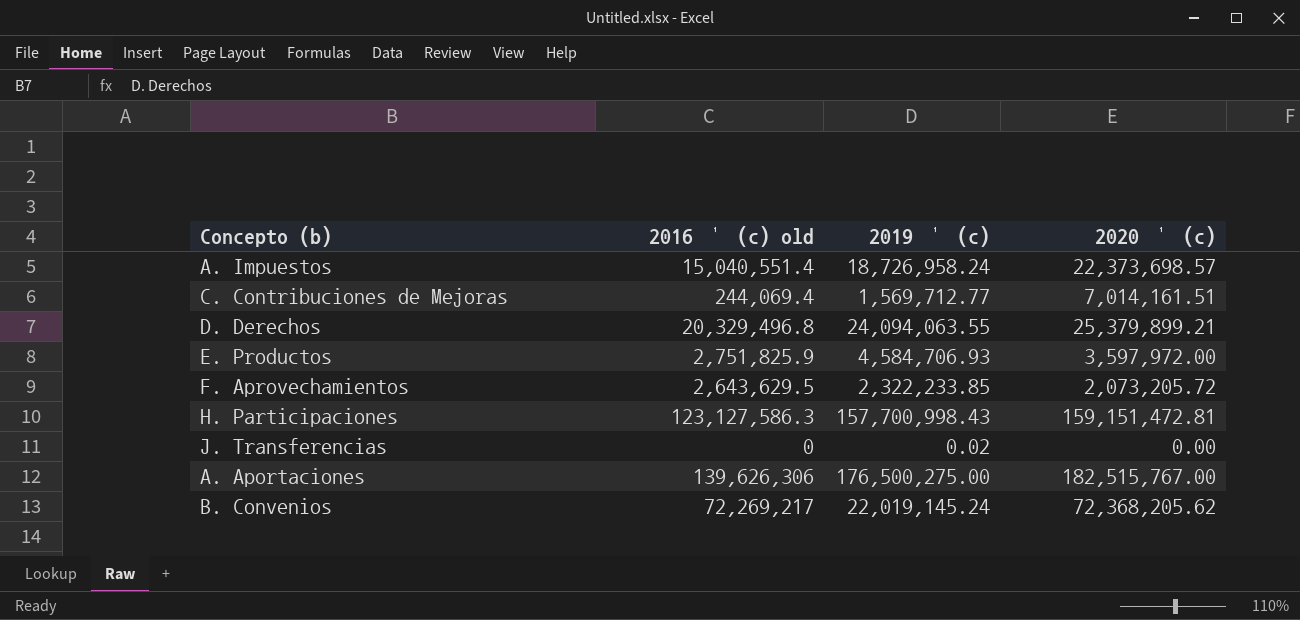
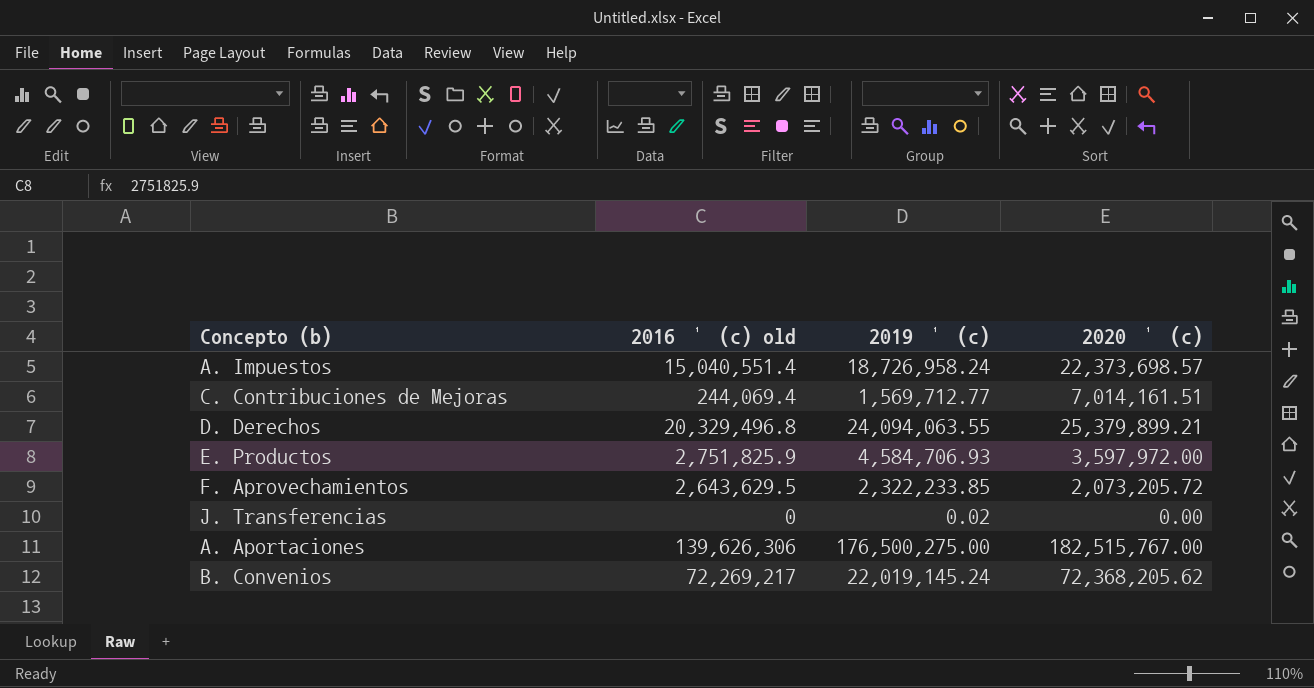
row H. Participaciones: 123,127,586.3 | 157,700,998.43 | 159,151,472.81 -> none

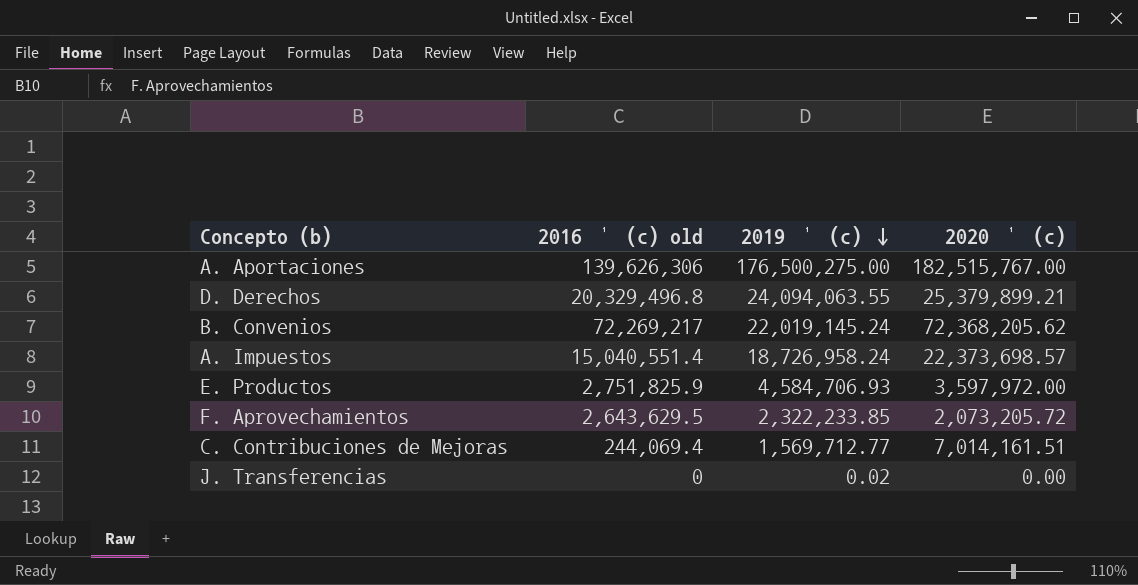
row order: none -> 2019 ¹ (c) descending

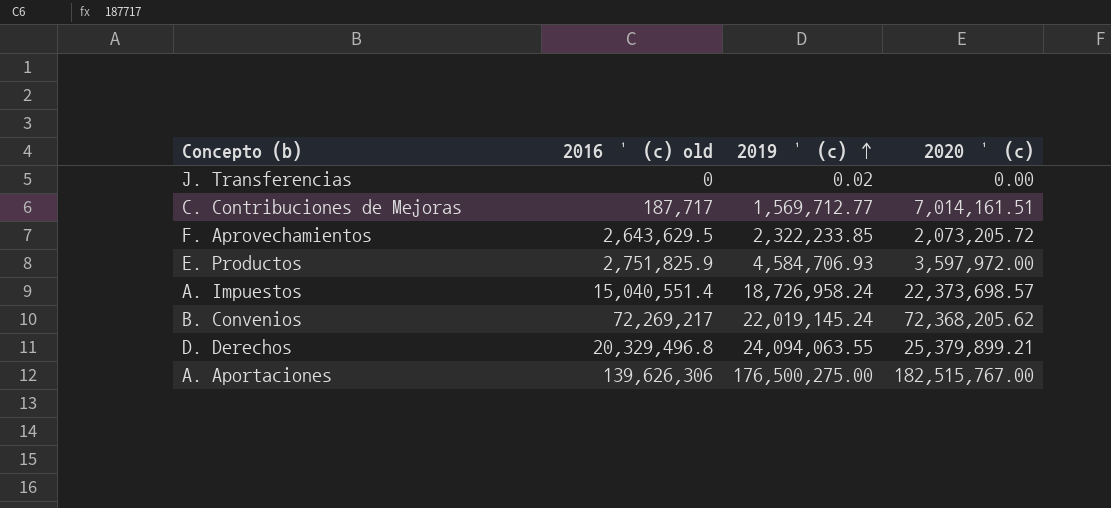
row order: 2019 ¹ (c) descending -> 2019 ¹ (c) ascending
C. Contribuciones de Mejoras | 2016 ¹ (c) old: 244,069.4 -> 187,717

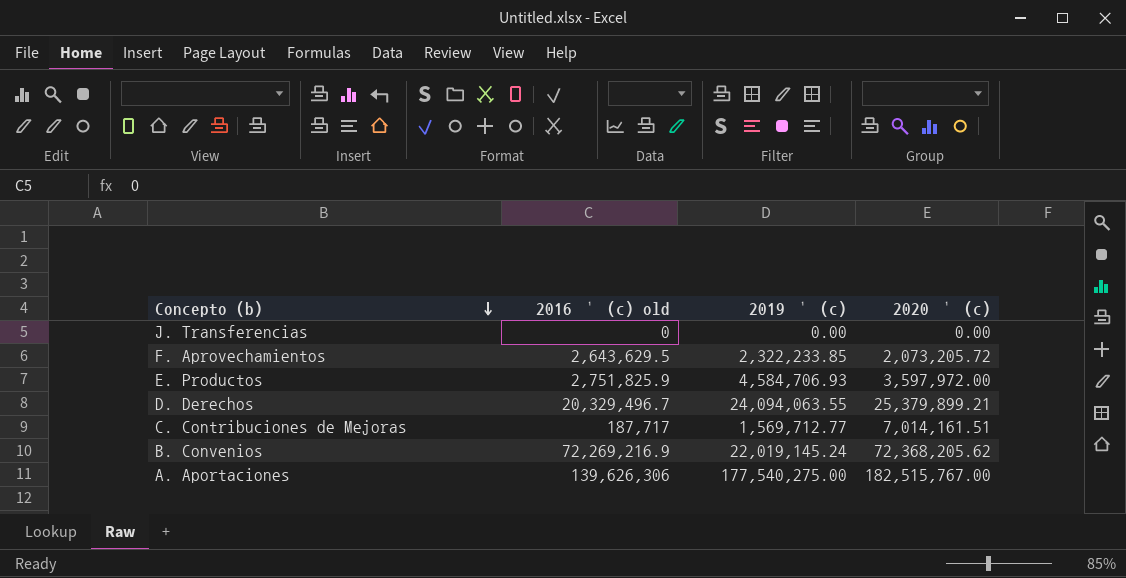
row order: 2019 ¹ (c) ascending -> Concepto (b) descending
row A. Impuestos: 15,040,551.4 | 18,726,958.24 | 22,373,698.57 -> none
J. Transferencias | 2019 ¹ (c): 0.02 -> 0.00
D. Derechos | 2016 ¹ (c) old: 20,329,496.8 -> 20,329,496.7
B. Convenios | 2016 ¹ (c) old: 72,269,217 -> 72,269,216.9
A. Aportaciones | 2019 ¹ (c): 176,500,275.00 -> 177,540,275.00

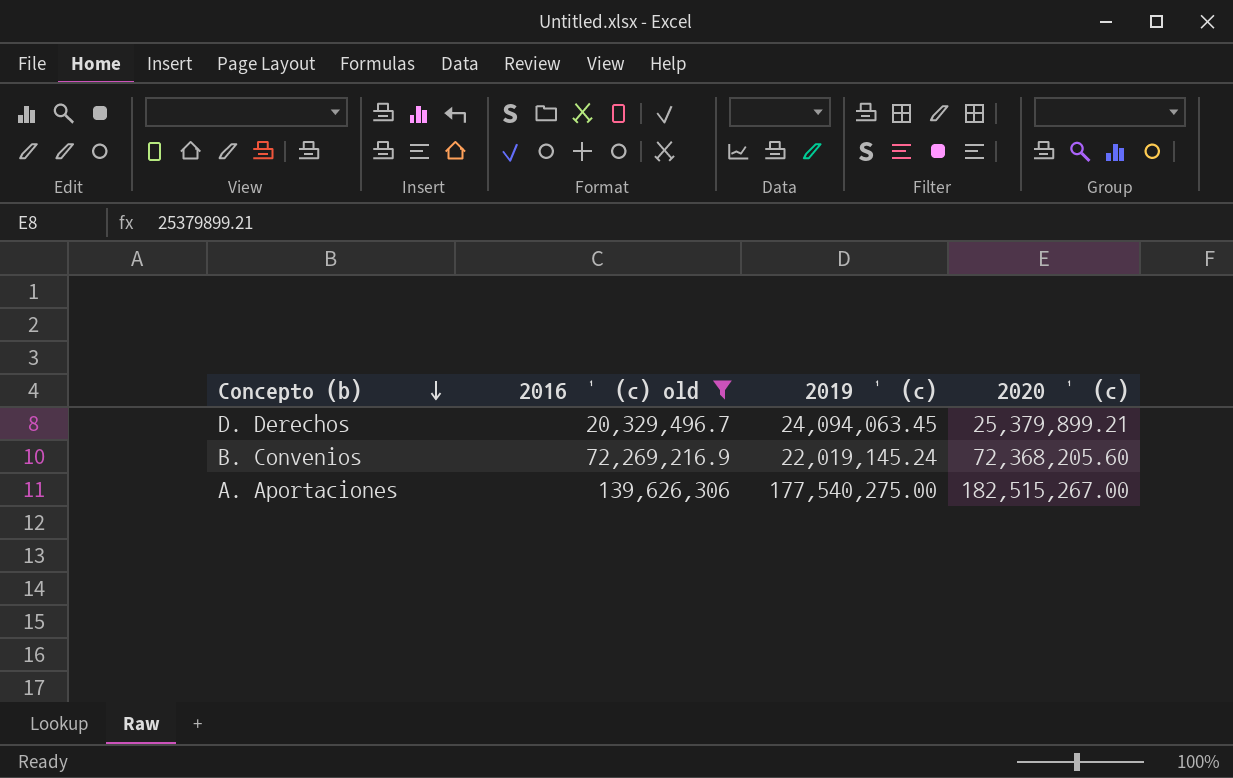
filter: none -> 2016 ¹ (c) old >= 20,329,496.7
D. Derechos | 2019 ¹ (c): 24,094,063.55 -> 24,094,063.45
B. Convenios | 2020 ¹ (c): 72,368,205.62 -> 72,368,205.60
A. Aportaciones | 2020 ¹ (c): 182,515,767.00 -> 182,515,267.00

